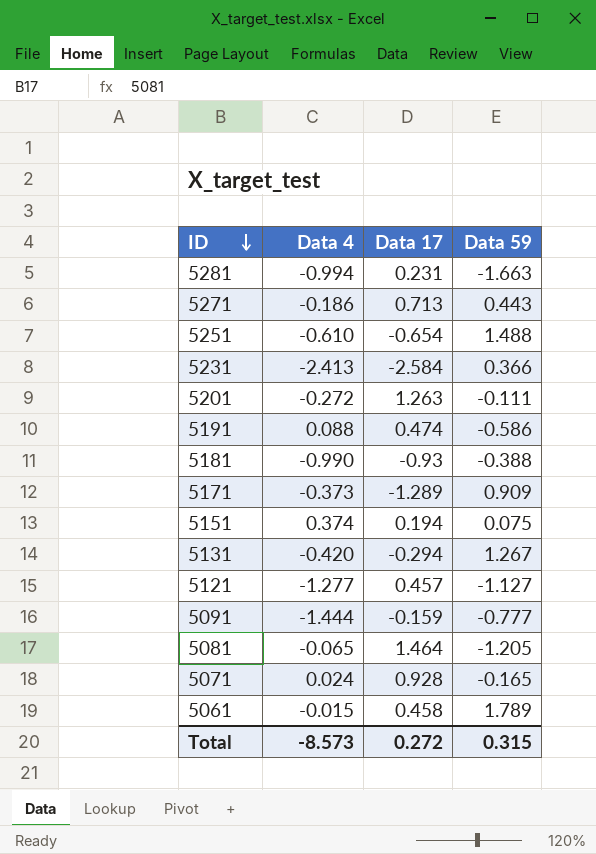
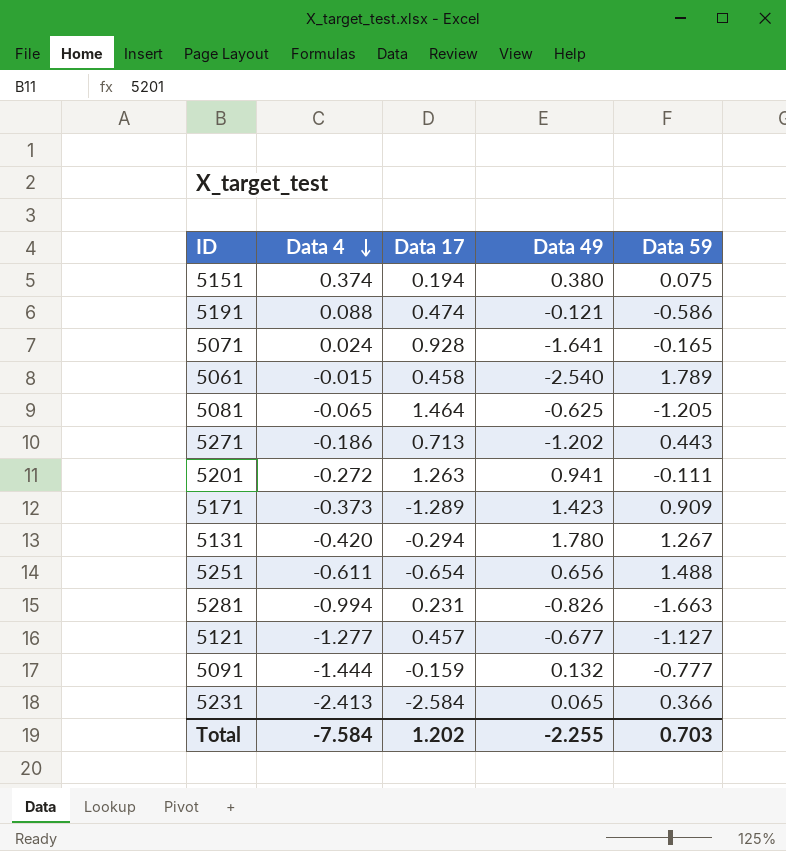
row order: ID descending -> Data 4 descending
column Data 49 | position: none -> 4
row 5181: -0.990 | -0.93 | -0.388 -> none
5251 | Data 4: -0.610 -> -0.611
Total | Data 4: -8.573 -> -7.584
Total | Data 17: 0.272 -> 1.202
Total | Data 59: 0.315 -> 0.703

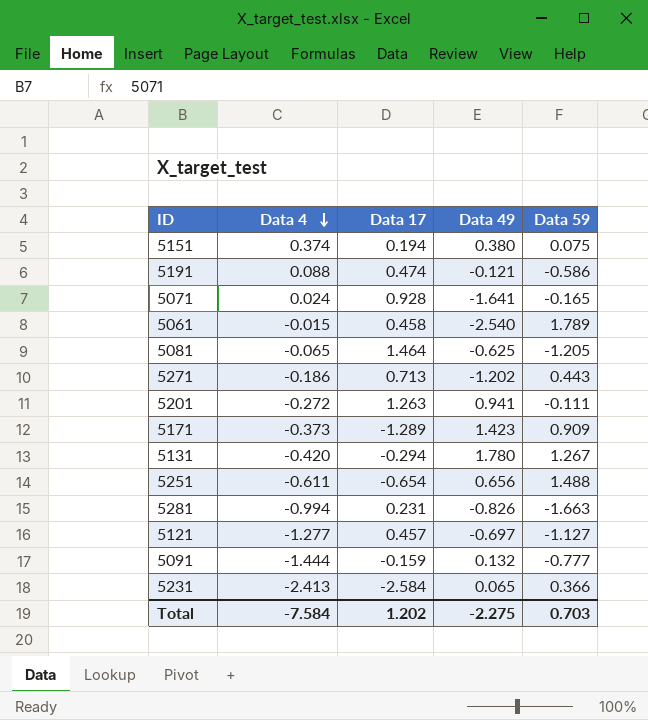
5121 | Data 49: -0.677 -> -0.697
Total | Data 49: -2.255 -> -2.275

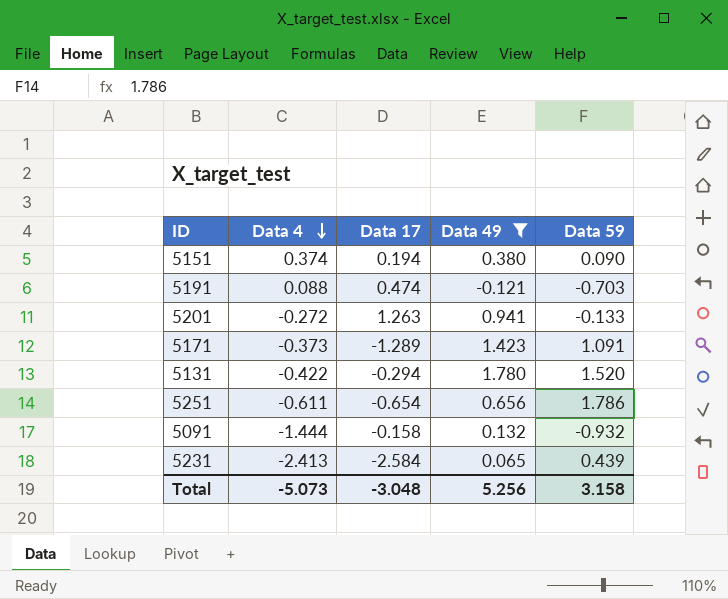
filter: none -> Data 49 >= -0.121
5151 | Data 59: 0.075 -> 0.090
5191 | Data 59: -0.586 -> -0.703
5201 | Data 59: -0.111 -> -0.133
5171 | Data 59: 0.909 -> 1.091
5131 | Data 4: -0.420 -> -0.422
5131 | Data 59: 1.267 -> 1.520
5251 | Data 59: 1.488 -> 1.786
5091 | Data 17: -0.159 -> -0.158
5091 | Data 59: -0.777 -> -0.932
5231 | Data 59: 0.366 -> 0.439
Total | Data 4: -7.584 -> -5.073
Total | Data 17: 1.202 -> -3.048
Total | Data 49: -2.275 -> 5.256
Total | Data 59: 0.703 -> 3.158

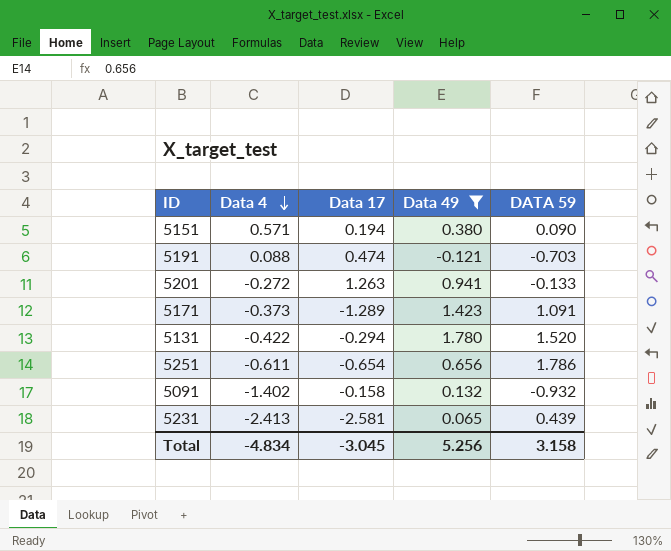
column name: Data 59 -> DATA 59
5151 | Data 4: 0.374 -> 0.571
5091 | Data 4: -1.444 -> -1.402
5231 | Data 17: -2.584 -> -2.581
Total | Data 4: -5.073 -> -4.834
Total | Data 17: -3.048 -> -3.045

